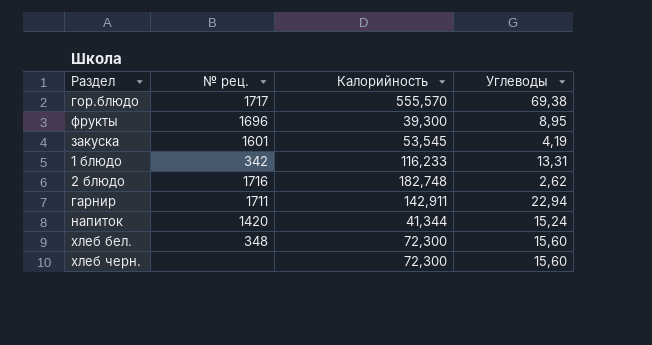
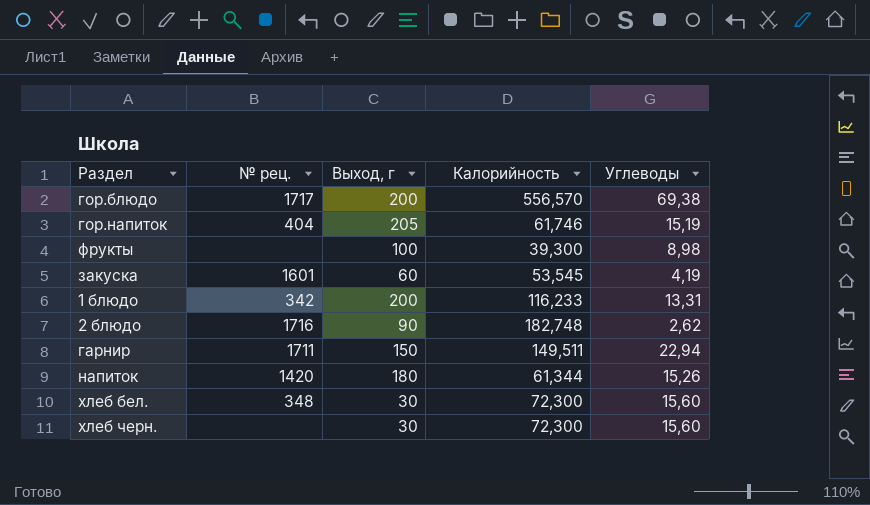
column Выход, г | position: none -> 3
гор.блюдо | Калорийность: 555,570 -> 556,570
row гор.напиток: none -> 404 | 205 | 61,746 | 15,19
фрукты | № рец.: 1696 -> none
фрукты | Углеводы: 8,95 -> 8,98
гарнир | Калорийность: 142,911 -> 149,511
напиток | Калорийность: 41,344 -> 61,344
напиток | Углеводы: 15,24 -> 15,26

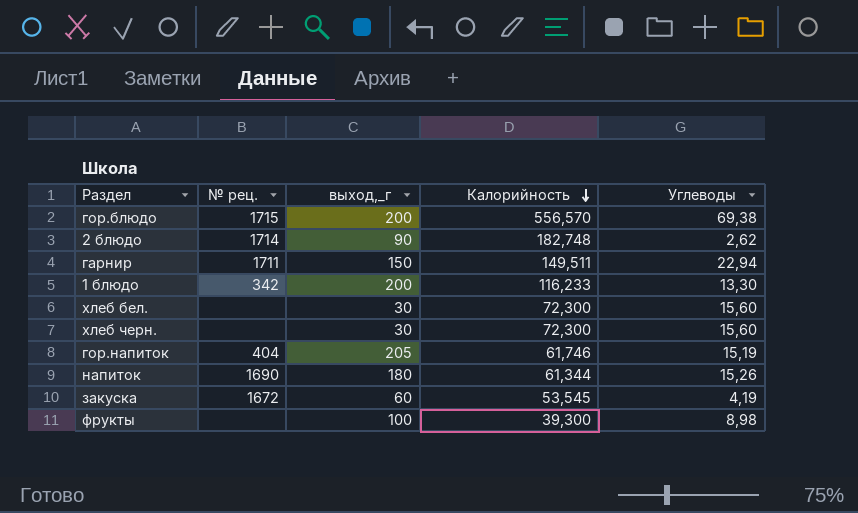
row order: none -> Калорийность descending
column name: Выход, г -> выход,_г
гор.блюдо | № рец.: 1717 -> 1715
2 блюдо | № рец.: 1716 -> 1714
1 блюдо | Углеводы: 13,31 -> 13,30
хлеб бел. | № рец.: 348 -> none
напиток | № рец.: 1420 -> 1690
закуска | № рец.: 1601 -> 1672

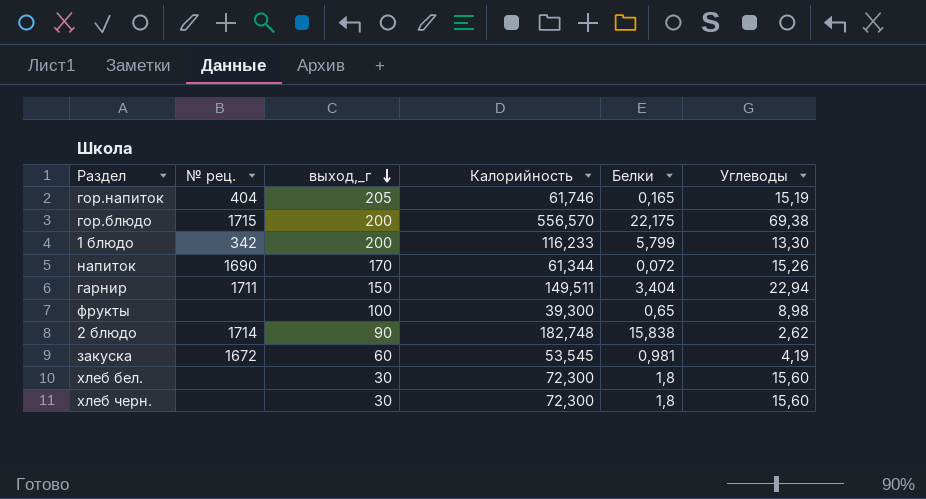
row order: Калорийность descending -> выход,_г descending
column Белки | position: none -> 5
напиток | выход,_г: 180 -> 170

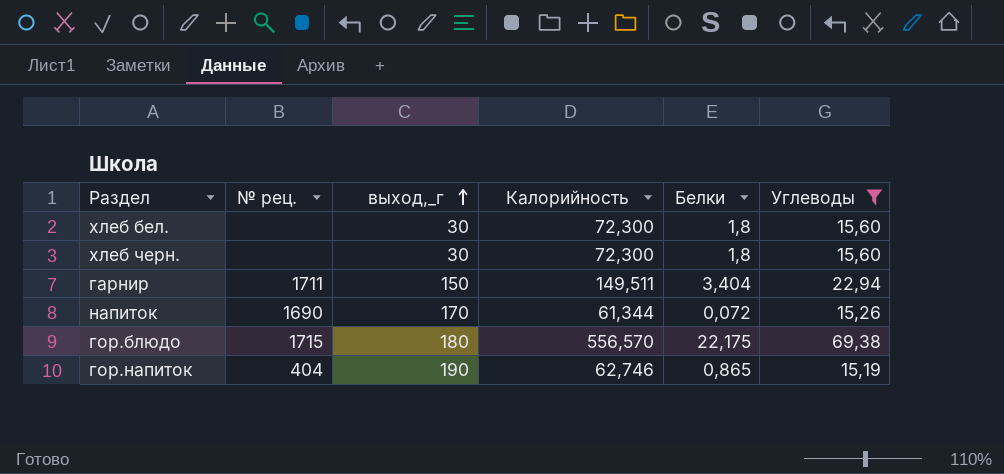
filter: none -> Углеводы >= 15,19
row order: выход,_г descending -> выход,_г ascending
гор.блюдо | выход,_г: 200 -> 180
гор.напиток | выход,_г: 205 -> 190
гор.напиток | Калорийность: 61,746 -> 62,746
гор.напиток | Белки: 0,165 -> 0,865

